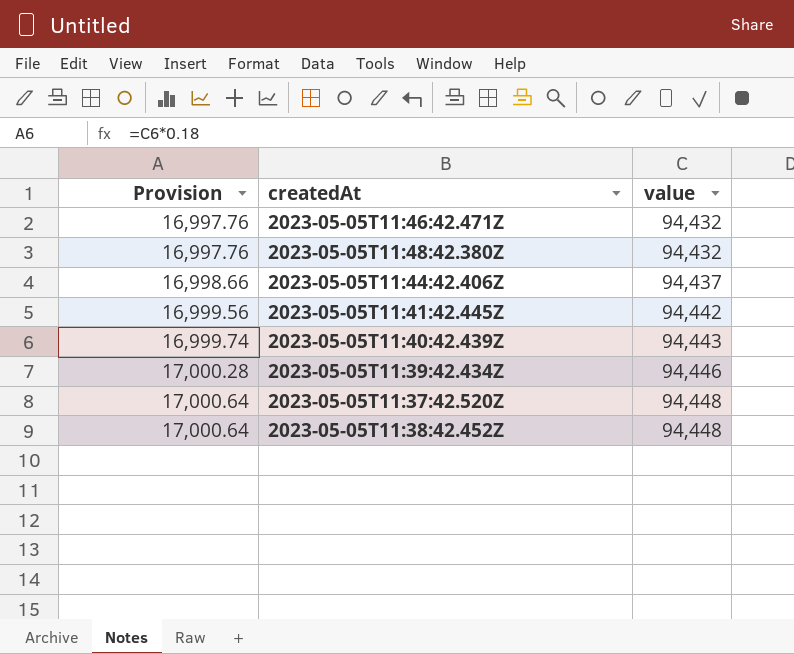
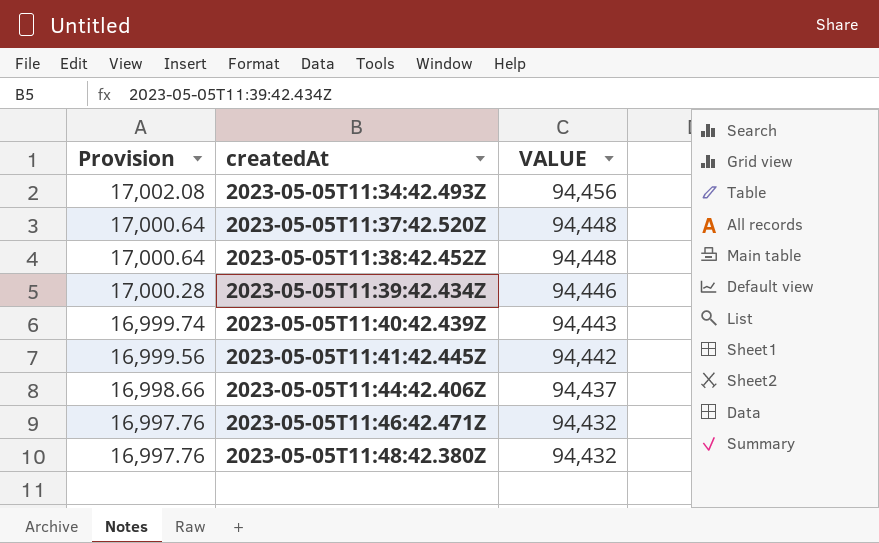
row order: Provision ascending -> Provision descending
column name: value -> VALUE
row 2023-05-05T11:34:42.493Z: none -> 17,002.08 | 94,456

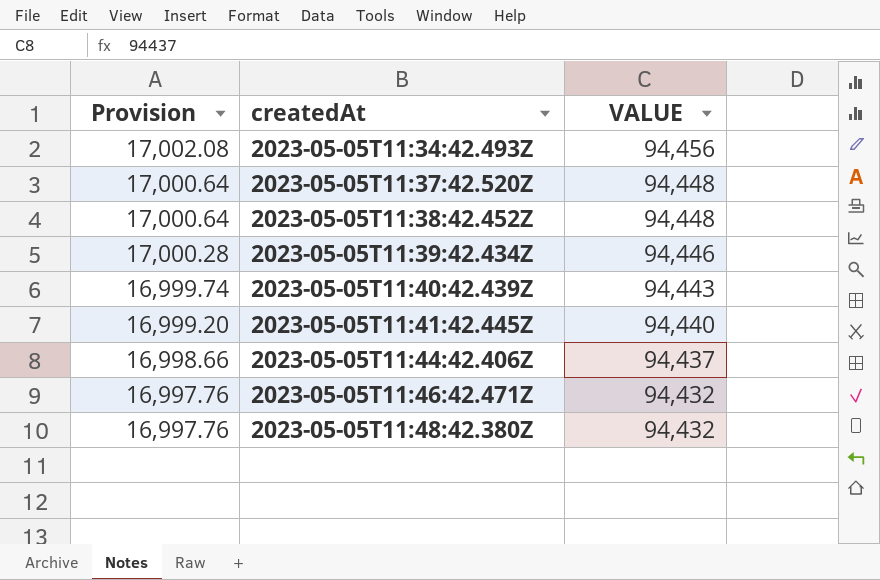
2023-05-05T11:41:42.445Z | Provision: 16,999.56 -> 16,999.20
2023-05-05T11:41:42.445Z | VALUE: 94,442 -> 94,440

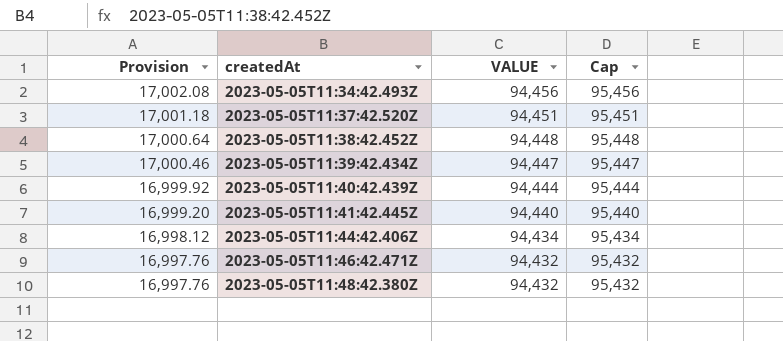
column Cap | formula: none -> [VALUE] + 1000
2023-05-05T11:37:42.520Z | Provision: 17,000.64 -> 17,001.18
2023-05-05T11:37:42.520Z | VALUE: 94,448 -> 94,451
2023-05-05T11:39:42.434Z | Provision: 17,000.28 -> 17,000.46
2023-05-05T11:39:42.434Z | VALUE: 94,446 -> 94,447
2023-05-05T11:40:42.439Z | Provision: 16,999.74 -> 16,999.92
2023-05-05T11:40:42.439Z | VALUE: 94,443 -> 94,444
2023-05-05T11:44:42.406Z | Provision: 16,998.66 -> 16,998.12
2023-05-05T11:44:42.406Z | VALUE: 94,437 -> 94,434

